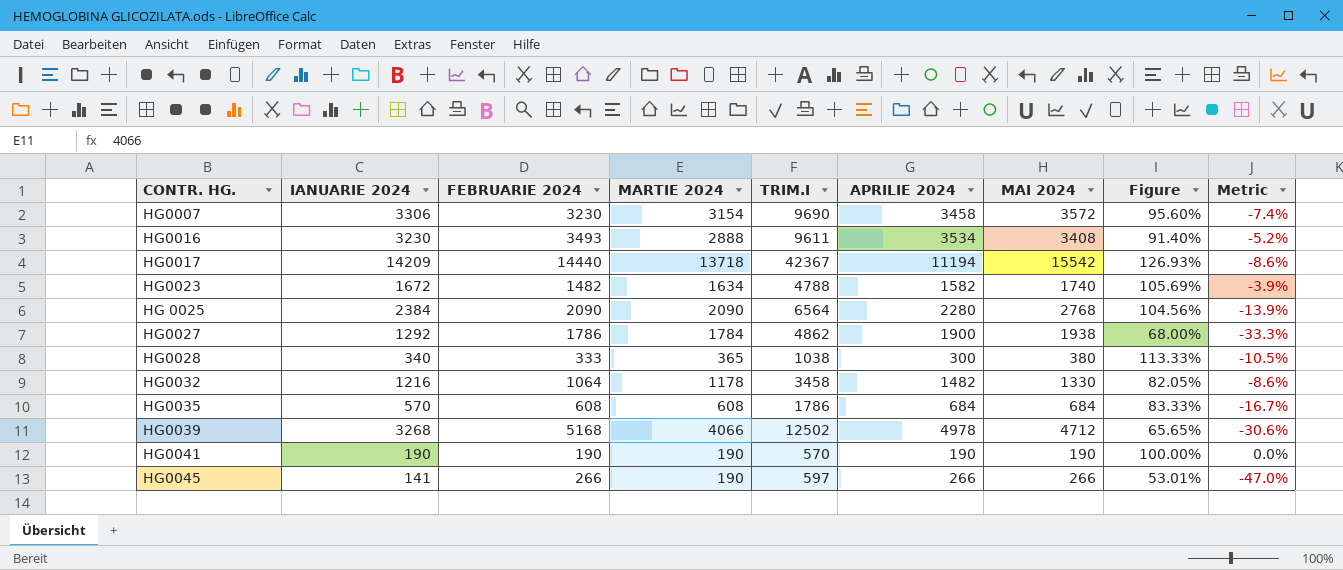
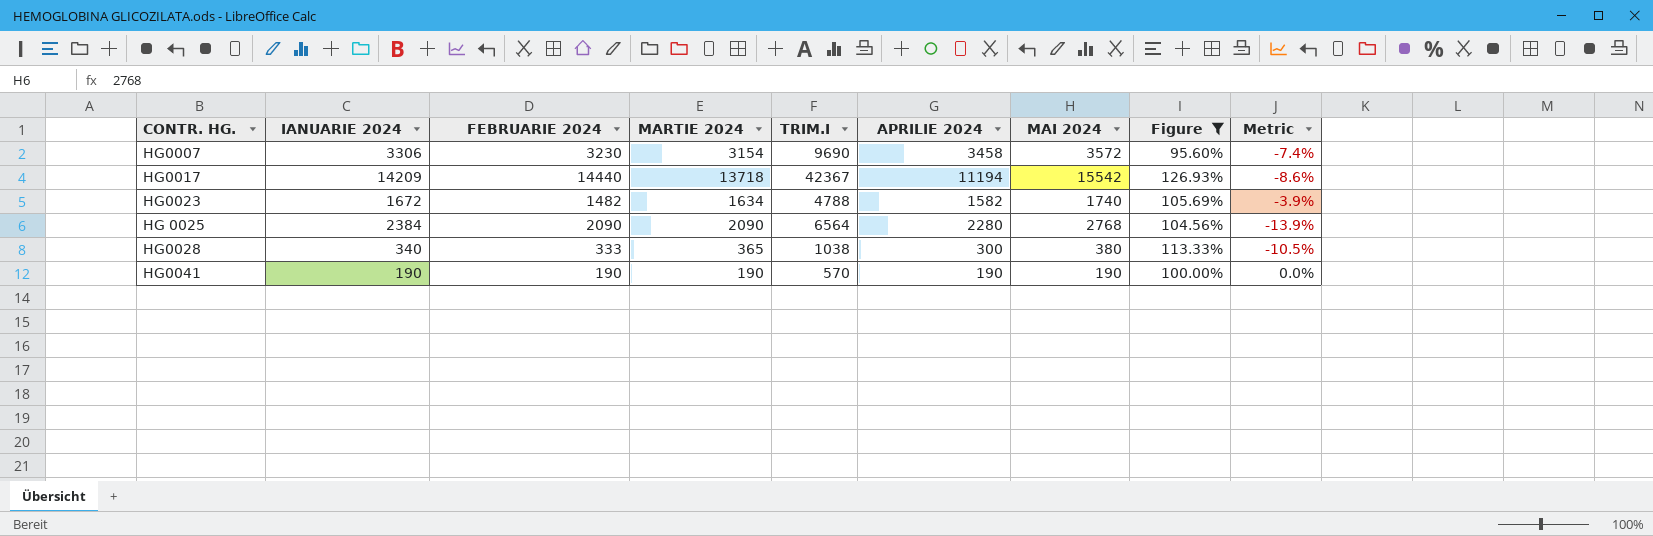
filter: none -> Figure >= 95.60%

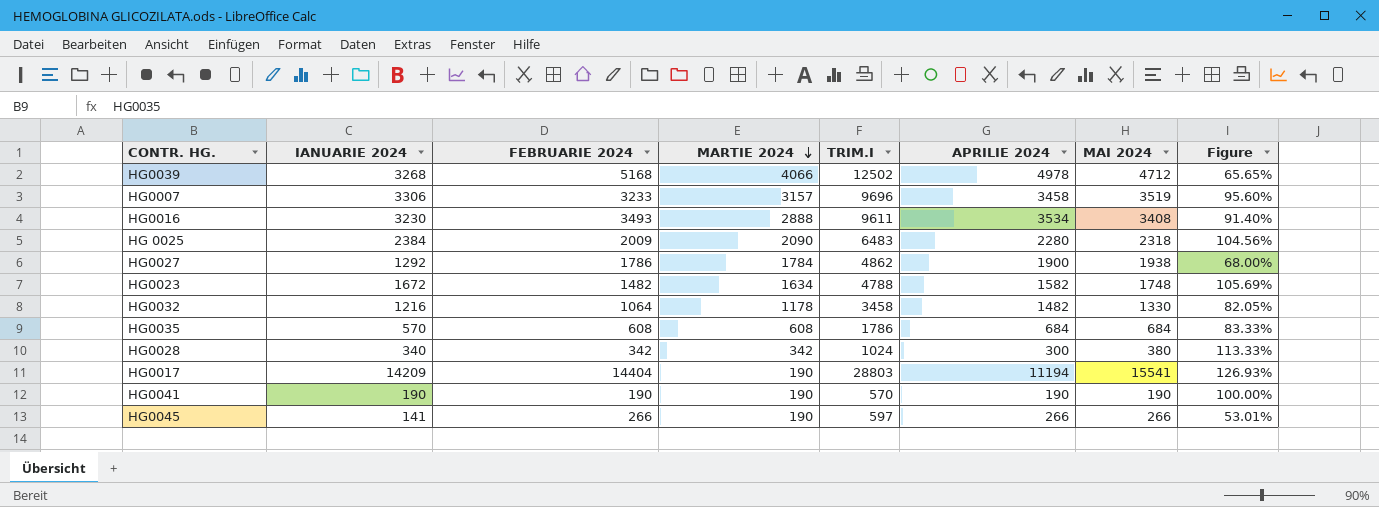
filter: Figure >= 95.60% -> none
row order: none -> MARTIE 2024 descending
column Metric | formula: ([IANUARIE 2024] - [MAI 2024]) / [MAI 2024] -> none
HG0007 | FEBRUARIE 2024: 3230 -> 3233
HG0007 | MARTIE 2024: 3154 -> 3157
HG0007 | TRIM.I: 9690 -> 9696
HG0007 | MAI 2024: 3572 -> 3519
HG 0025 | FEBRUARIE 2024: 2090 -> 2009
HG 0025 | TRIM.I: 6564 -> 6483
HG 0025 | MAI 2024: 2768 -> 2318
HG0023 | MAI 2024: 1740 -> 1748
HG0028 | FEBRUARIE 2024: 333 -> 342
HG0028 | MARTIE 2024: 365 -> 342
HG0028 | TRIM.I: 1038 -> 1024
HG0017 | FEBRUARIE 2024: 14440 -> 14404
HG0017 | MARTIE 2024: 13718 -> 190
HG0017 | TRIM.I: 42367 -> 28803
HG0017 | MAI 2024: 15542 -> 15541

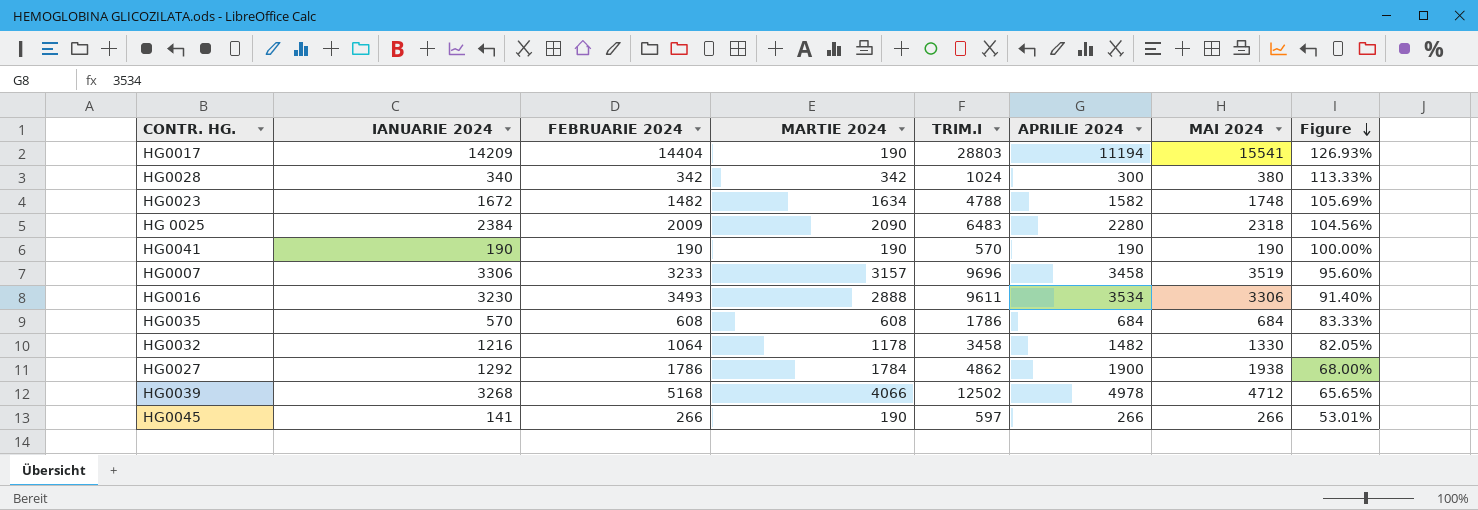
row order: MARTIE 2024 descending -> Figure descending
HG0016 | MAI 2024: 3408 -> 3306

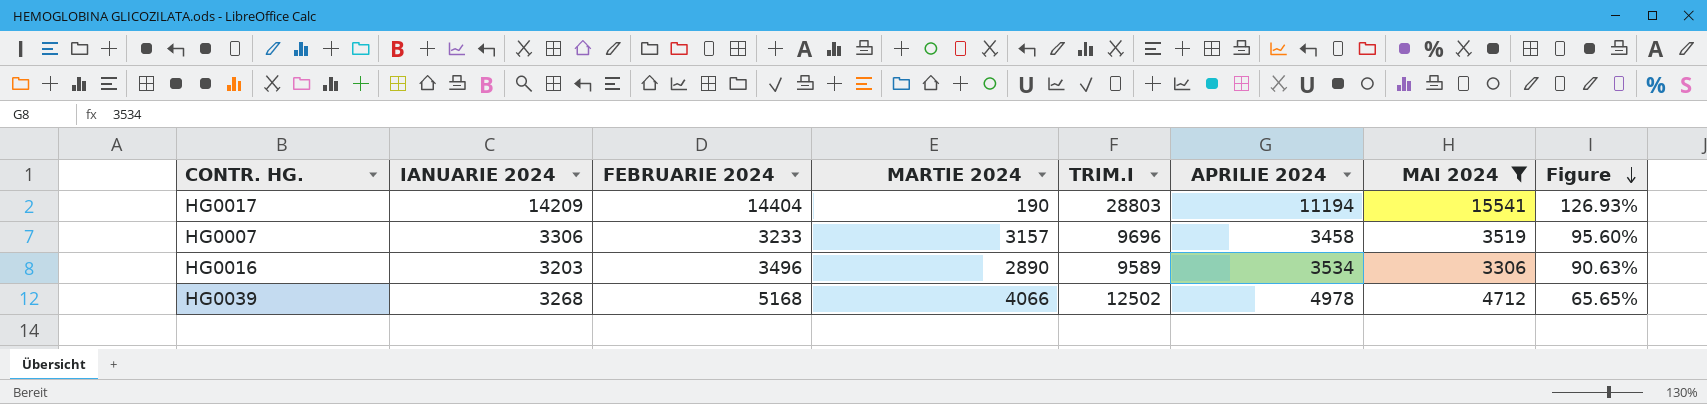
filter: none -> MAI 2024 >= 3306
HG0016 | IANUARIE 2024: 3230 -> 3203
HG0016 | FEBRUARIE 2024: 3493 -> 3496
HG0016 | MARTIE 2024: 2888 -> 2890
HG0016 | TRIM.I: 9611 -> 9589
HG0016 | Figure: 91.40% -> 90.63%

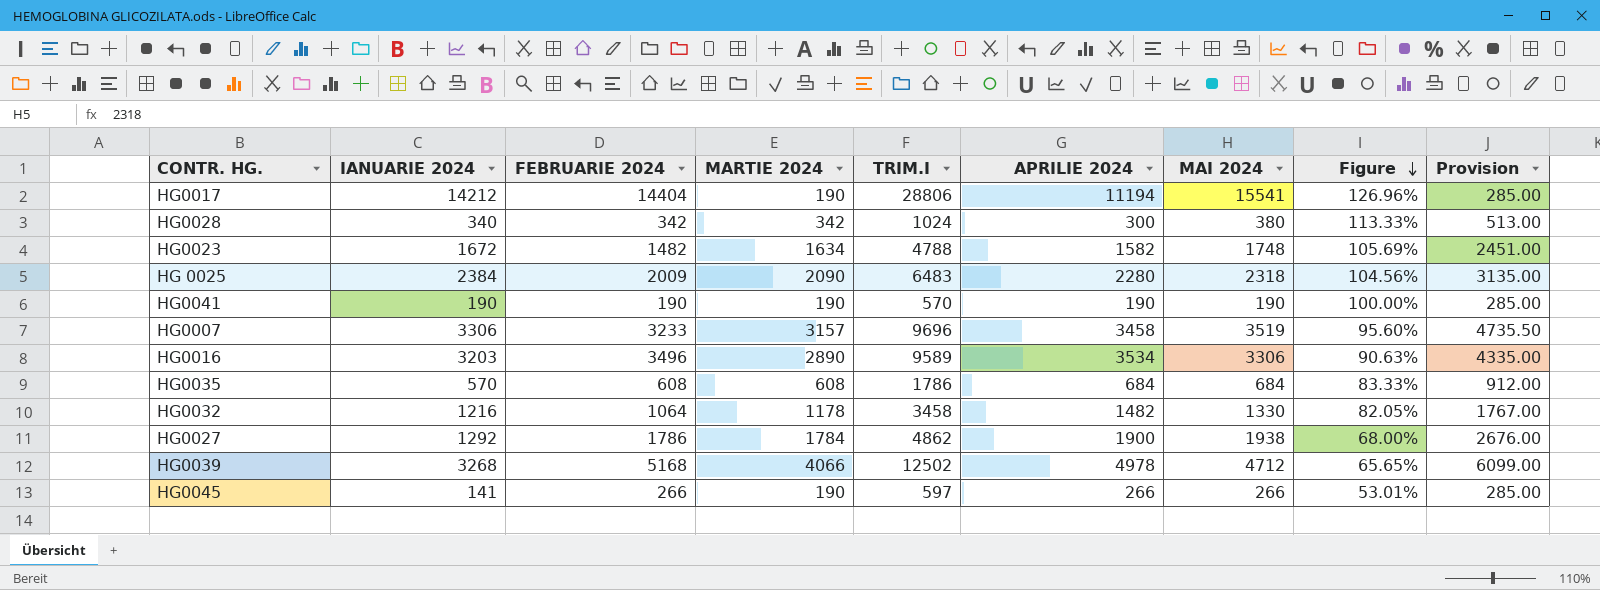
filter: MAI 2024 >= 3306 -> none
column Provision | formula: none -> [MARTIE 2024] * 1.5
HG0017 | IANUARIE 2024: 14209 -> 14212
HG0017 | TRIM.I: 28803 -> 28806
HG0017 | Figure: 126.93% -> 126.96%

